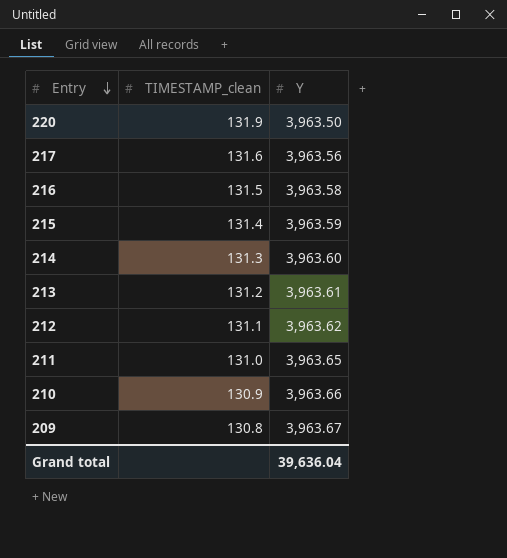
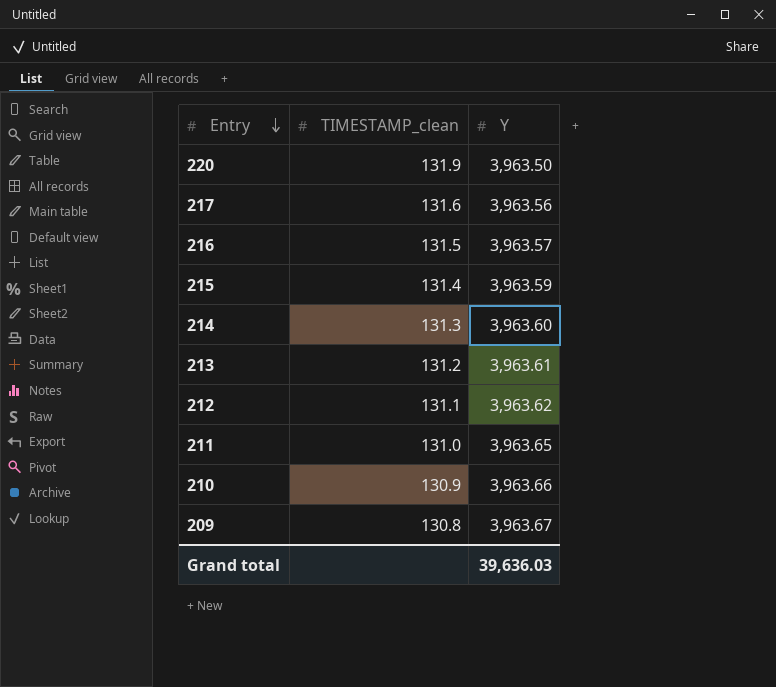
216 | Y: 3,963.58 -> 3,963.57
Grand total | Y: 39,636.04 -> 39,636.03

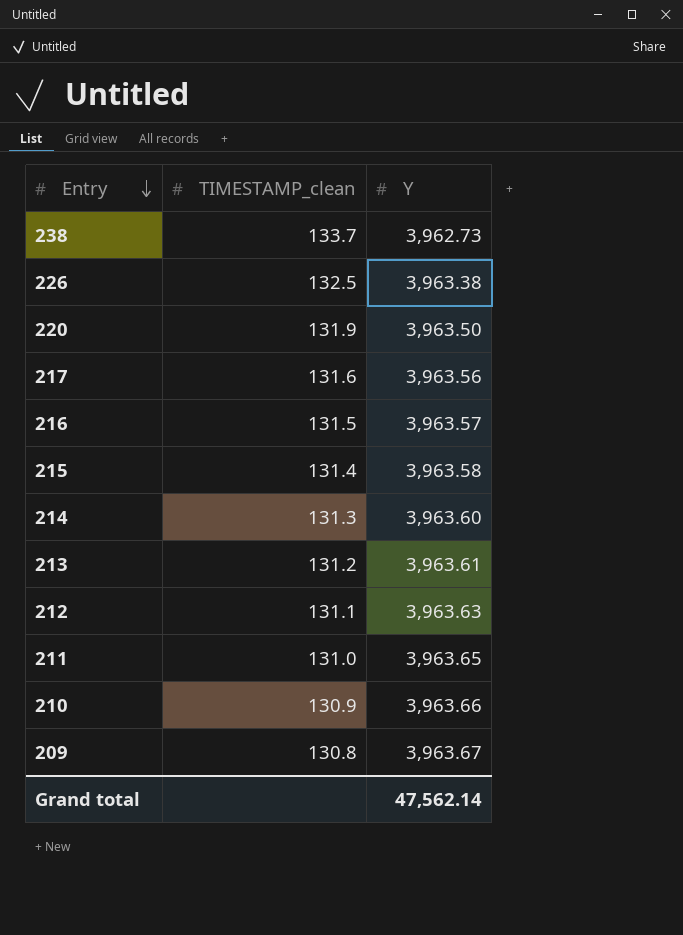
row 238: none -> 133.7 | 3,962.73
row 226: none -> 132.5 | 3,963.38
215 | Y: 3,963.59 -> 3,963.58
212 | Y: 3,963.62 -> 3,963.63
Grand total | Y: 39,636.03 -> 47,562.14

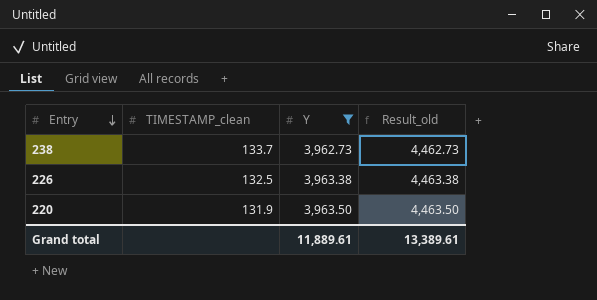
filter: none -> Y <= 3,963.50
column Result_old | formula: none -> [Y] + 500
Grand total | Y: 47,562.14 -> 11,889.61

